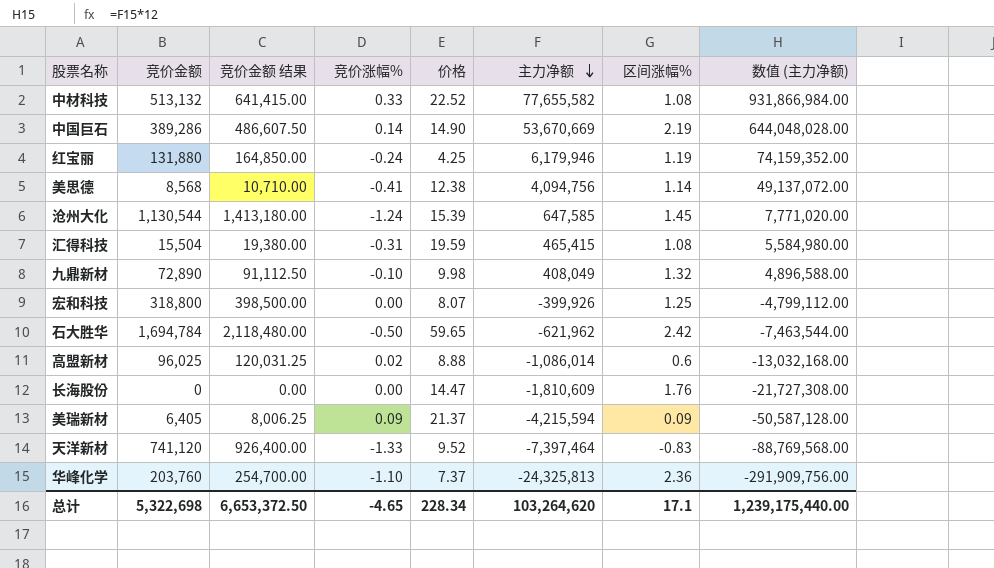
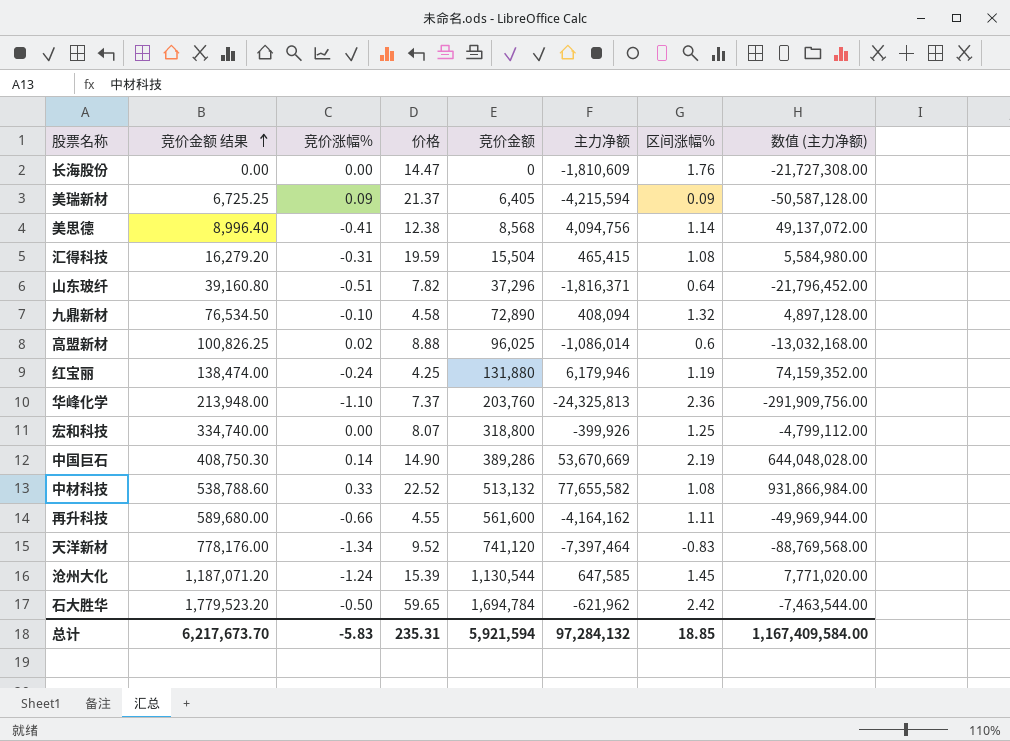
row order: 主力净额 descending -> 竞价金额 结果 ascending
column 竞价金额 结果 | formula: [竞价金额] * 1.25 -> [竞价金额] * 1.05
column 竞价金额 | position: 2 -> 5
row 山东玻纤: none -> 39,160.80 | -0.51 | 7.82 | 37,296 | -1,816,371 | 0.64 | -21,796,452.00
九鼎新材 | 价格: 9.98 -> 4.58
九鼎新材 | 主力净额: 408,049 -> 408,094
九鼎新材 | 数值 (主力净额): 4,896,588.00 -> 4,897,128.00
row 再升科技: none -> 589,680.00 | -0.66 | 4.55 | 561,600 | -4,164,162 | 1.11 | -49,969,944.00
天洋新材 | 竞价涨幅%: -1.33 -> -1.34
总计 | 竞价金额 结果: 6,653,372.50 -> 6,217,673.70
总计 | 竞价涨幅%: -4.65 -> -5.83
总计 | 价格: 228.34 -> 235.31
总计 | 竞价金额: 5,322,698 -> 5,921,594
总计 | 主力净额: 103,264,620 -> 97,284,132
总计 | 区间涨幅%: 17.1 -> 18.85
总计 | 数值 (主力净额): 1,239,175,440.00 -> 1,167,409,584.00

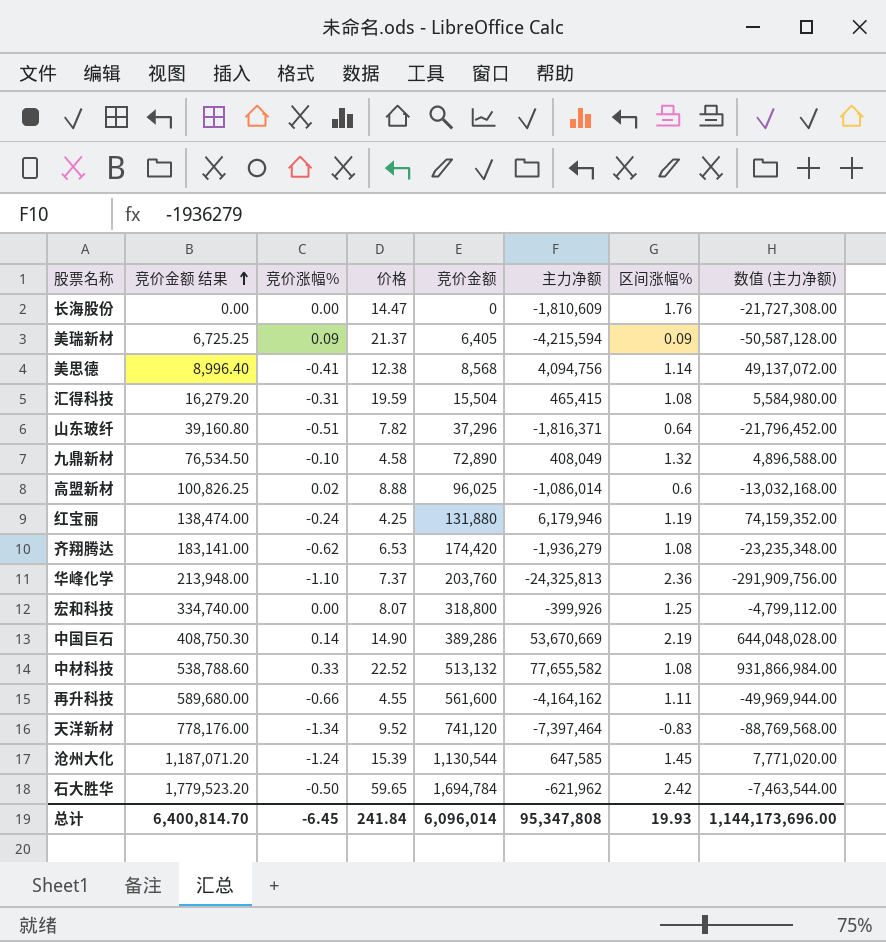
九鼎新材 | 主力净额: 408,094 -> 408,049
九鼎新材 | 数值 (主力净额): 4,897,128.00 -> 4,896,588.00
row 齐翔腾达: none -> 183,141.00 | -0.62 | 6.53 | 174,420 | -1,936,279 | 1.08 | -23,235,348.00
总计 | 竞价金额 结果: 6,217,673.70 -> 6,400,814.70
总计 | 竞价涨幅%: -5.83 -> -6.45
总计 | 价格: 235.31 -> 241.84
总计 | 竞价金额: 5,921,594 -> 6,096,014
总计 | 主力净额: 97,284,132 -> 95,347,808
总计 | 区间涨幅%: 18.85 -> 19.93
总计 | 数值 (主力净额): 1,167,409,584.00 -> 1,144,173,696.00

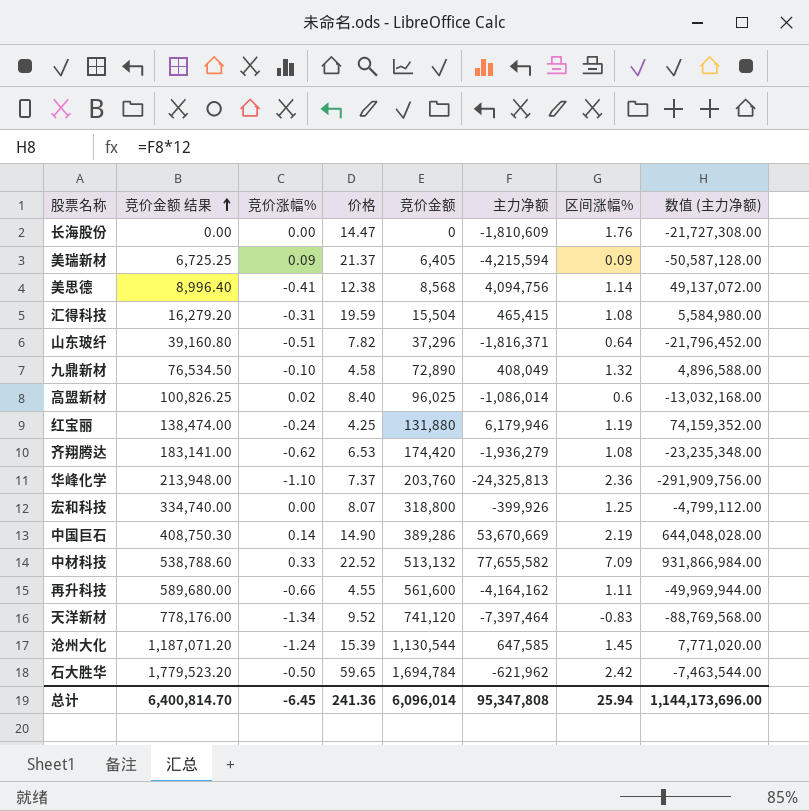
高盟新材 | 价格: 8.88 -> 8.40
中材科技 | 区间涨幅%: 1.08 -> 7.09
总计 | 价格: 241.84 -> 241.36
总计 | 区间涨幅%: 19.93 -> 25.94

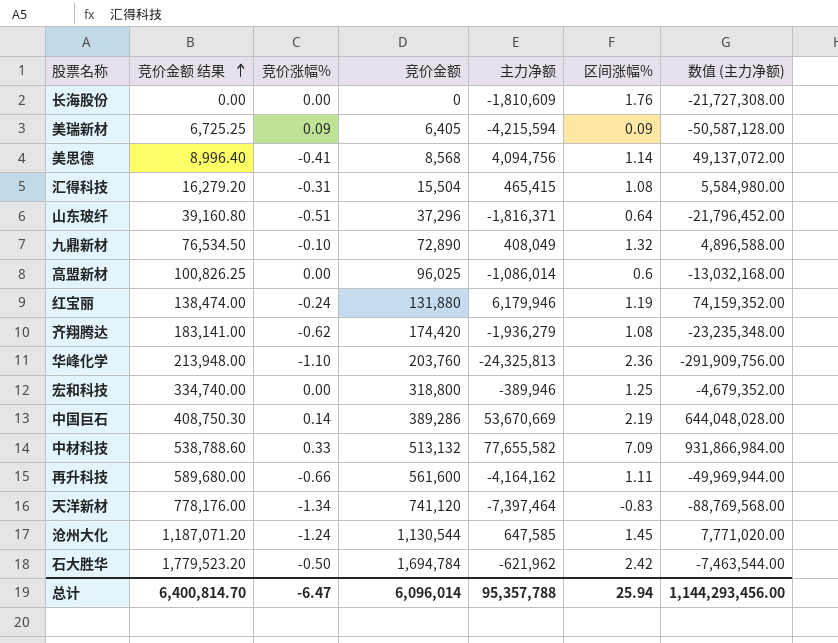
column 价格 | position: 4 -> none
高盟新材 | 竞价涨幅%: 0.02 -> 0.00
宏和科技 | 主力净额: -399,926 -> -389,946
宏和科技 | 数值 (主力净额): -4,799,112.00 -> -4,679,352.00
总计 | 竞价涨幅%: -6.45 -> -6.47
总计 | 主力净额: 95,347,808 -> 95,357,788
总计 | 数值 (主力净额): 1,144,173,696.00 -> 1,144,293,456.00

